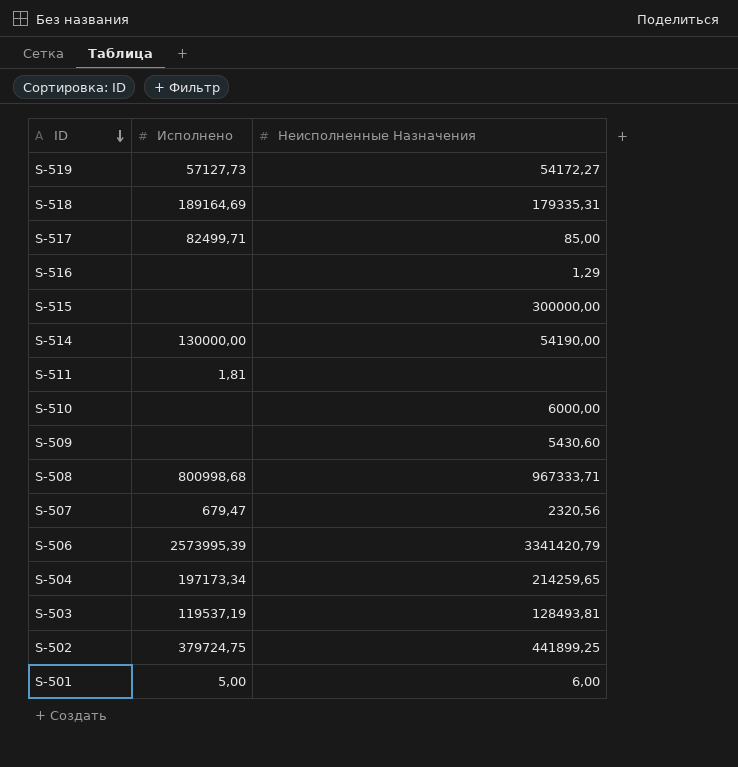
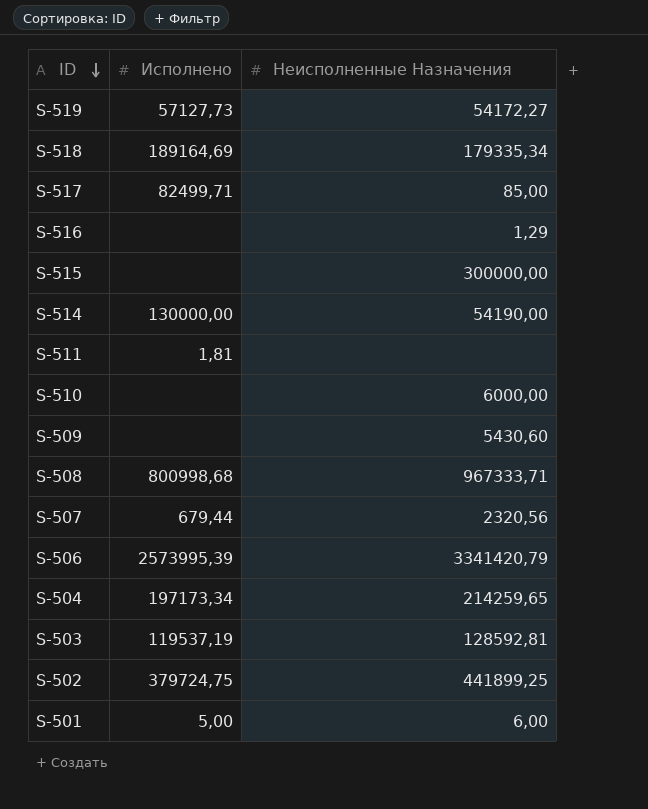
S-518 | Неисполненные Назначения: 179335,31 -> 179335,34
S-507 | Исполнено: 679,47 -> 679,44
S-503 | Неисполненные Назначения: 128493,81 -> 128592,81

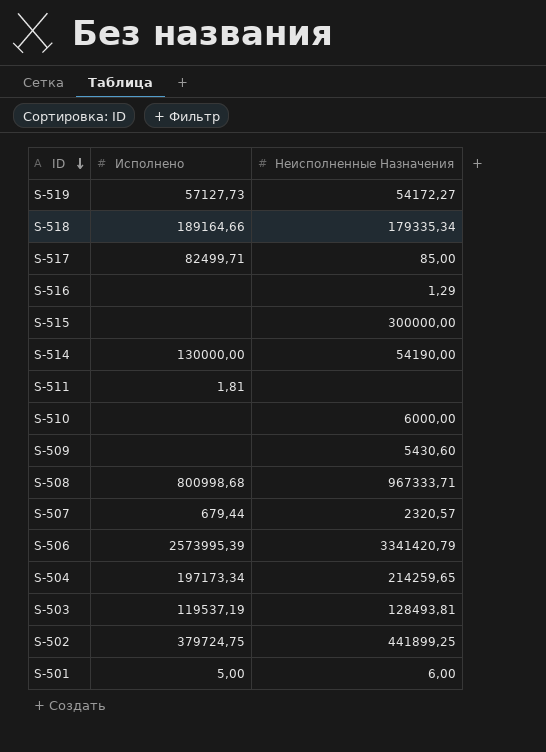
S-518 | Исполнено: 189164,69 -> 189164,66
S-507 | Неисполненные Назначения: 2320,56 -> 2320,57
S-503 | Неисполненные Назначения: 128592,81 -> 128493,81

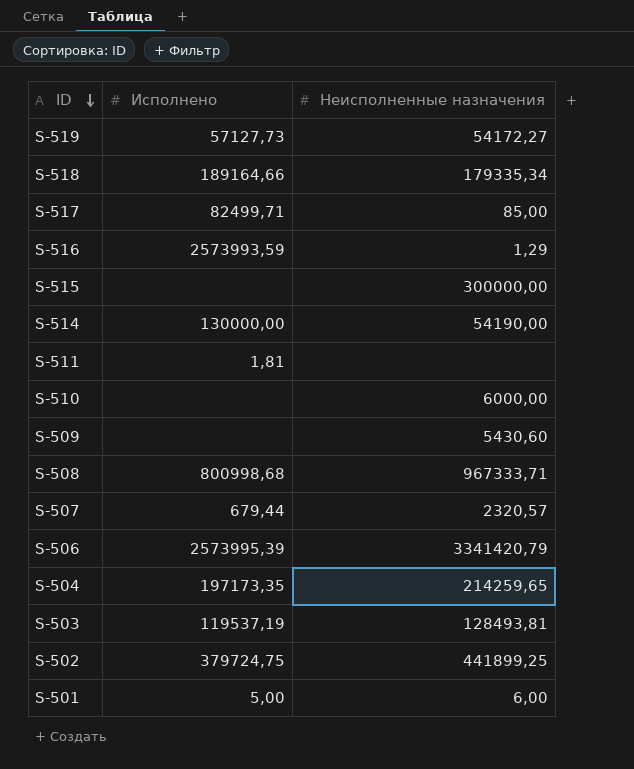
column name: Неисполненные Назначения -> Неисполненные назначения
S-516 | Исполнено: none -> 2573993,59
S-504 | Исполнено: 197173,34 -> 197173,35

